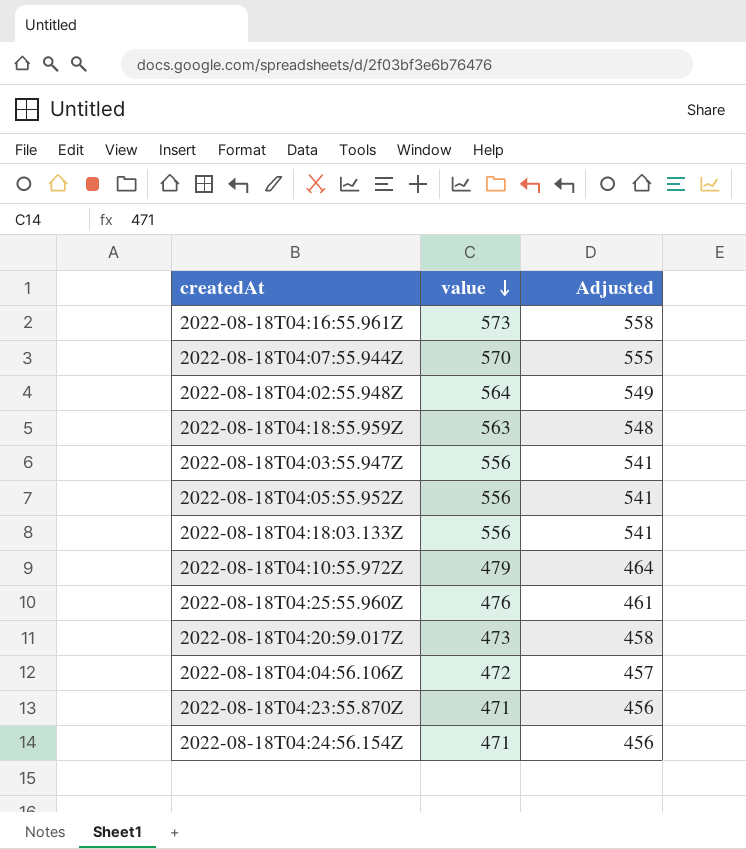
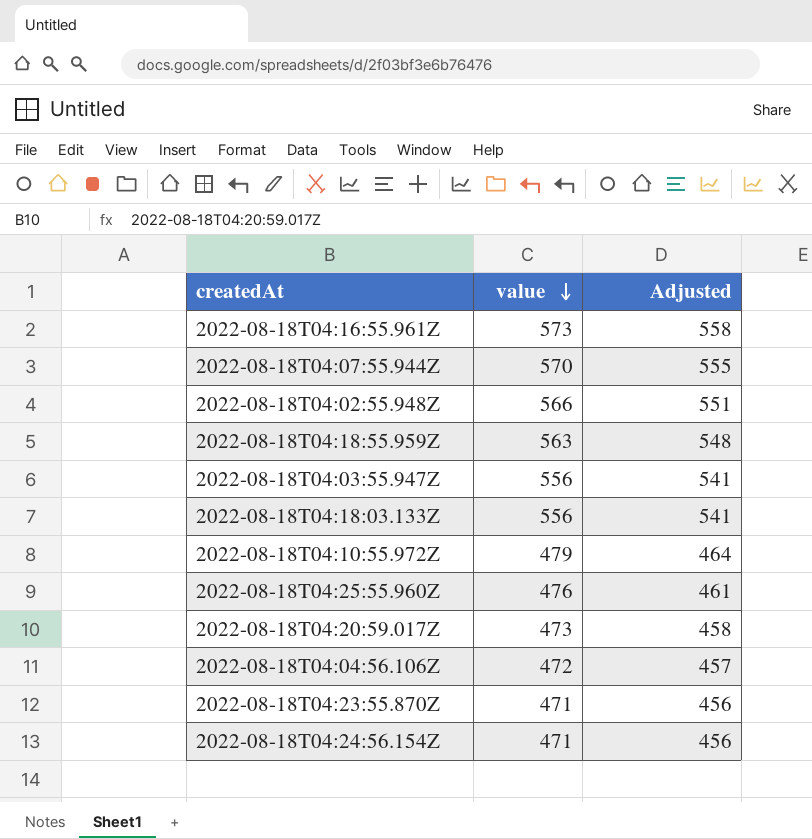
row 2022-08-18T04:05:55.952Z: 556 | 541 -> none
2022-08-18T04:02:55.948Z | value: 564 -> 566
2022-08-18T04:02:55.948Z | Adjusted: 549 -> 551

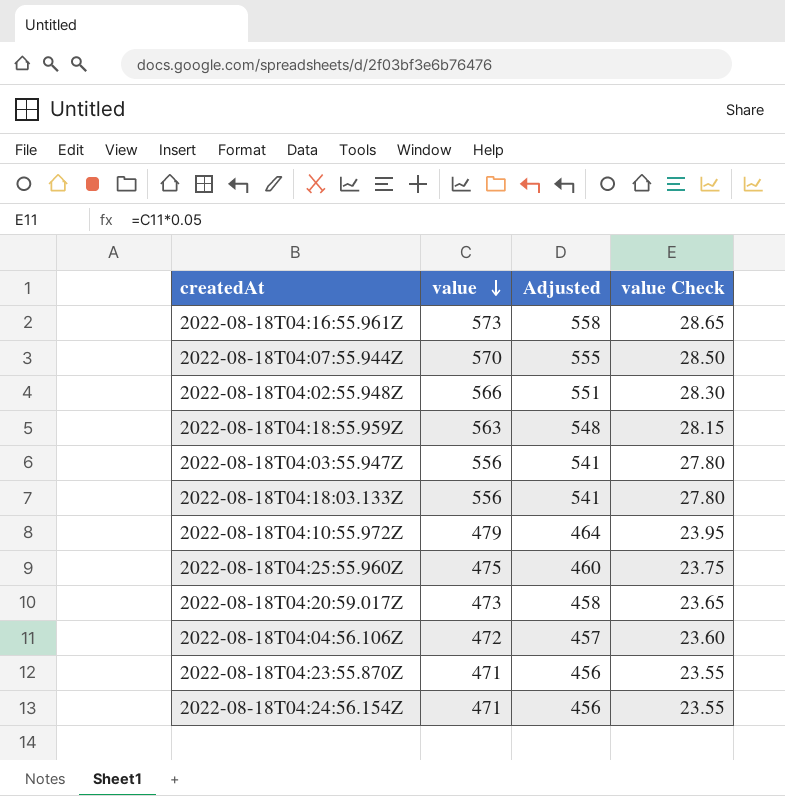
column value Check | formula: none -> [value] * 0.05
2022-08-18T04:25:55.960Z | value: 476 -> 475
2022-08-18T04:25:55.960Z | Adjusted: 461 -> 460

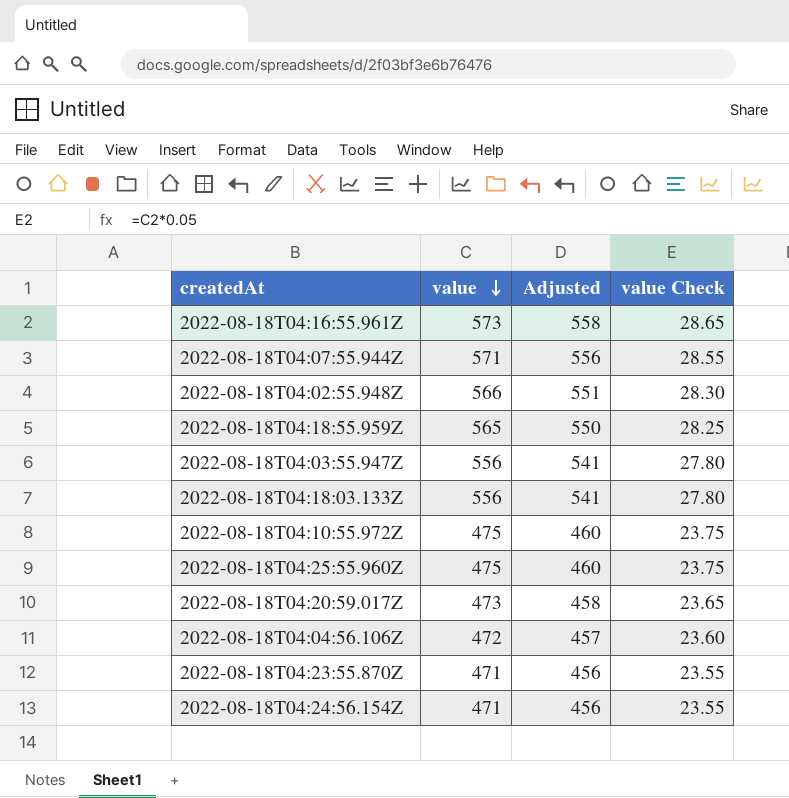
2022-08-18T04:07:55.944Z | value: 570 -> 571
2022-08-18T04:07:55.944Z | Adjusted: 555 -> 556
2022-08-18T04:07:55.944Z | value Check: 28.50 -> 28.55
2022-08-18T04:18:55.959Z | value: 563 -> 565
2022-08-18T04:18:55.959Z | Adjusted: 548 -> 550
2022-08-18T04:18:55.959Z | value Check: 28.15 -> 28.25
2022-08-18T04:10:55.972Z | value: 479 -> 475
2022-08-18T04:10:55.972Z | Adjusted: 464 -> 460
2022-08-18T04:10:55.972Z | value Check: 23.95 -> 23.75

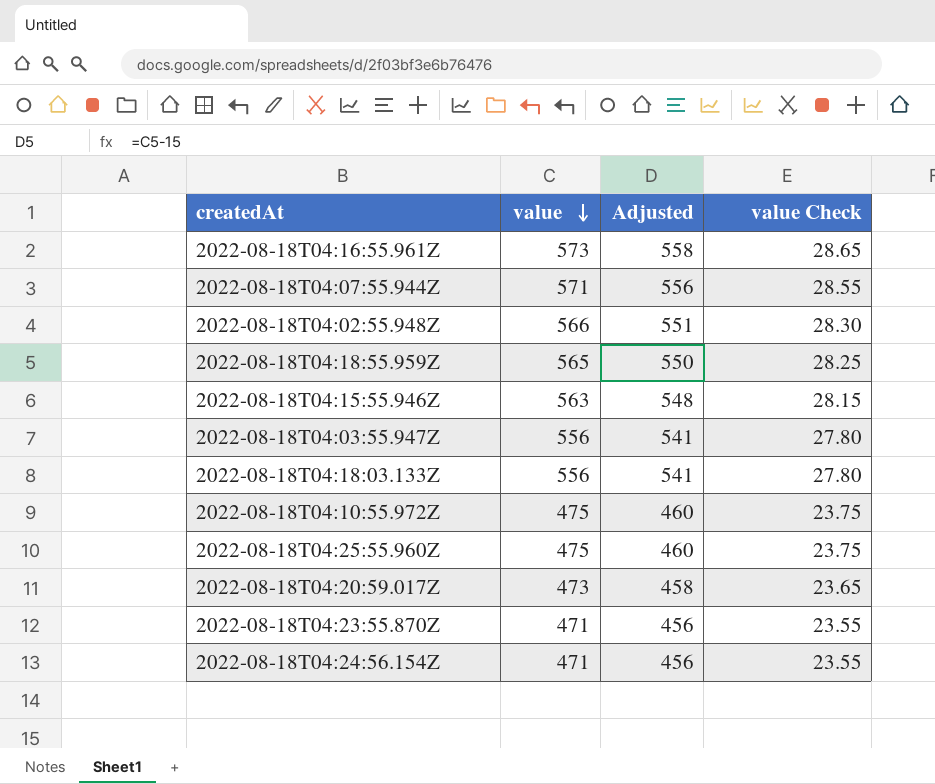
row 2022-08-18T04:04:56.106Z: 472 | 457 | 23.60 -> none
row 2022-08-18T04:15:55.946Z: none -> 563 | 548 | 28.15

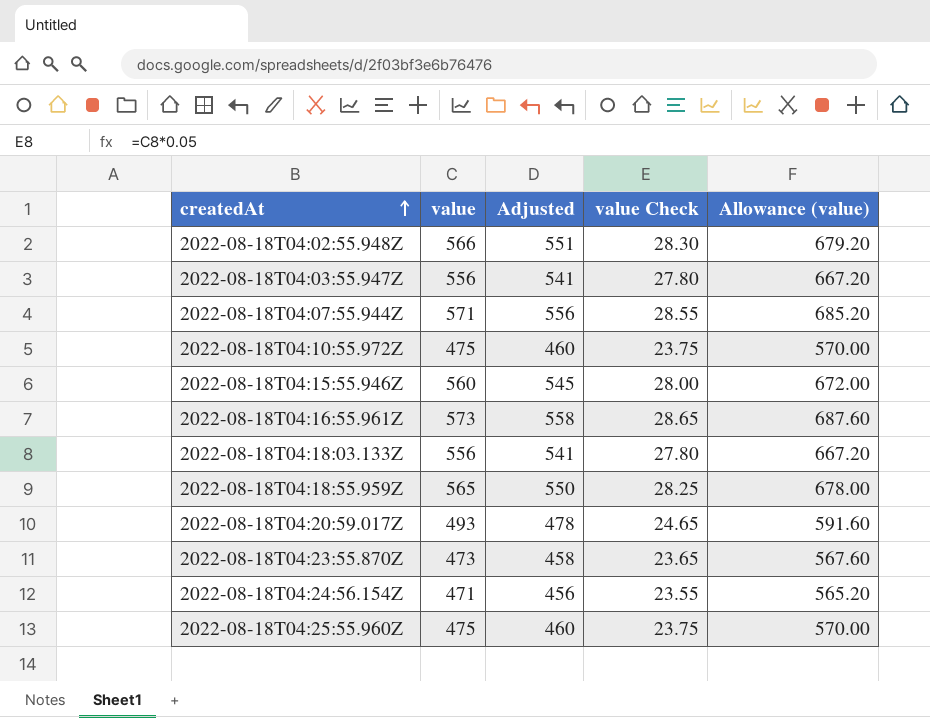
row order: value descending -> createdAt ascending
column Allowance (value) | formula: none -> [value] * 1.2
2022-08-18T04:15:55.946Z | value: 563 -> 560
2022-08-18T04:15:55.946Z | Adjusted: 548 -> 545
2022-08-18T04:15:55.946Z | value Check: 28.15 -> 28.00
2022-08-18T04:20:59.017Z | value: 473 -> 493
2022-08-18T04:20:59.017Z | Adjusted: 458 -> 478
2022-08-18T04:20:59.017Z | value Check: 23.65 -> 24.65
2022-08-18T04:23:55.870Z | value: 471 -> 473
2022-08-18T04:23:55.870Z | Adjusted: 456 -> 458
2022-08-18T04:23:55.870Z | value Check: 23.55 -> 23.65

